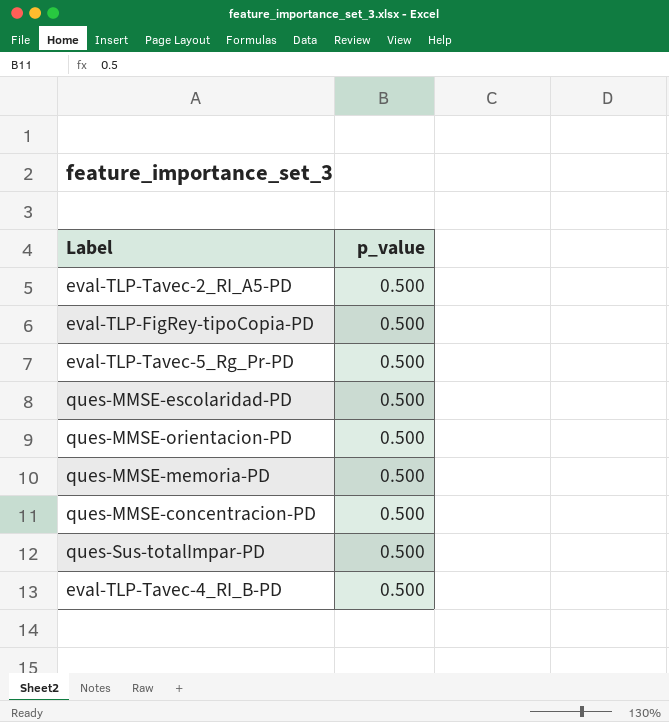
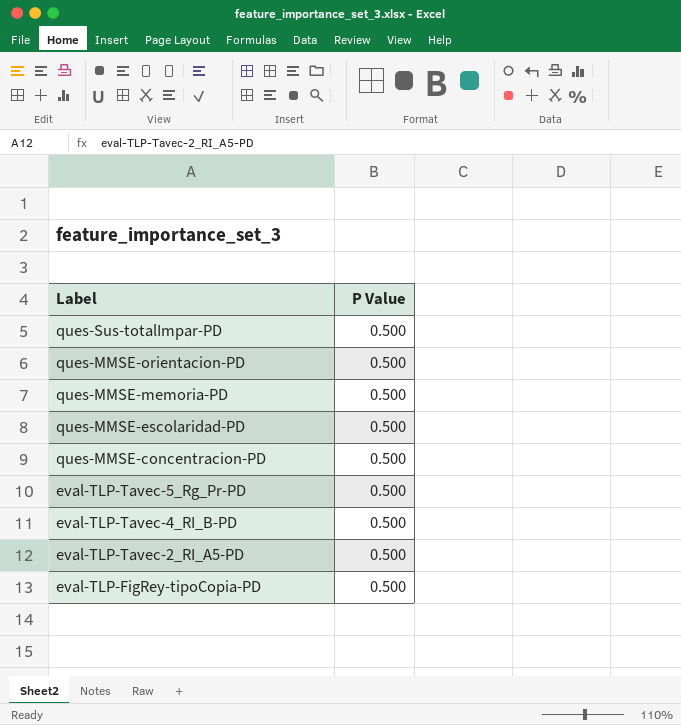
row order: none -> Label descending
column name: p_value -> P Value

